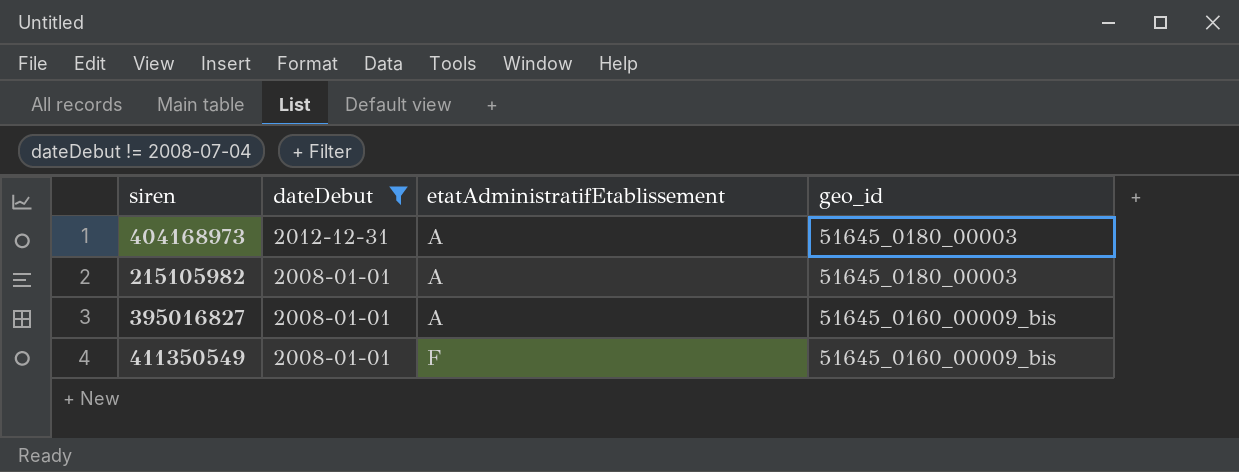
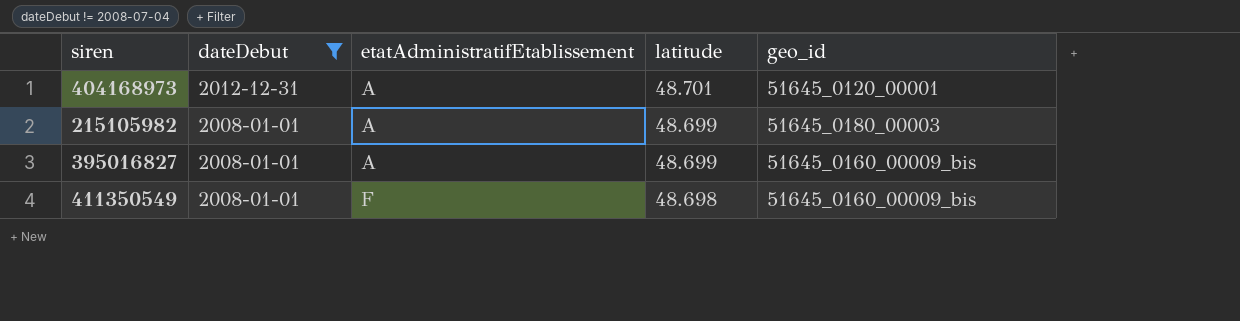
column latitude | position: none -> 4
404168973 | geo_id: 51645_0180_00003 -> 51645_0120_00001

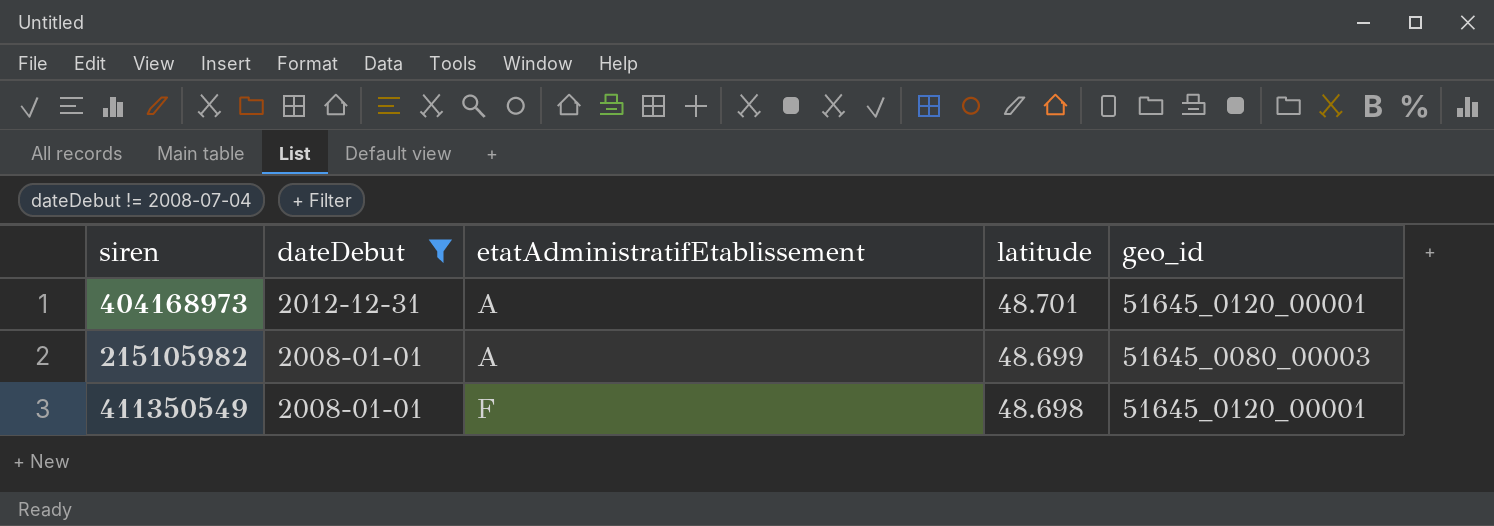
row 395016827: 2008-01-01 | A | 48.699 | 51645_0160_00009_bis -> none
215105982 | geo_id: 51645_0180_00003 -> 51645_0080_00003
411350549 | geo_id: 51645_0160_00009_bis -> 51645_0120_00001

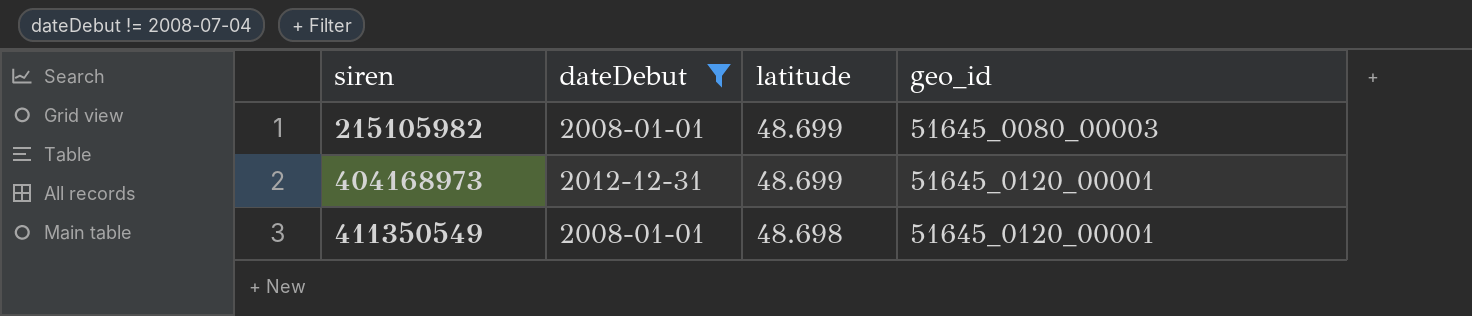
row order: dateDebut descending -> siren ascending
column etatAdministratifEtablissement | position: 3 -> none
404168973 | latitude: 48.701 -> 48.699

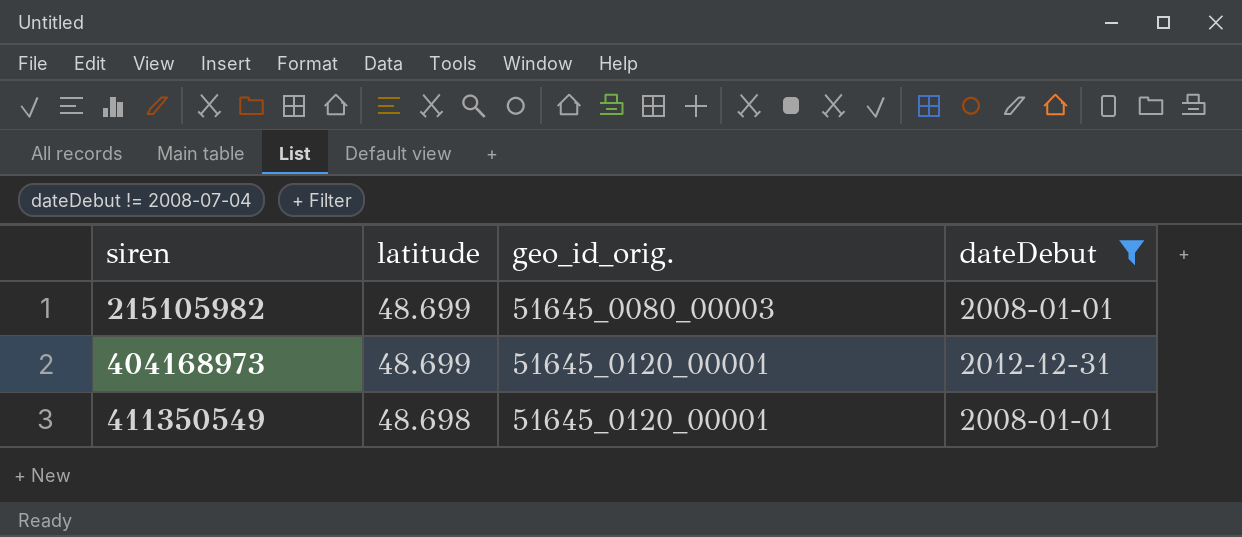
column name: geo_id -> geo_id_orig.
column dateDebut | position: 2 -> 4

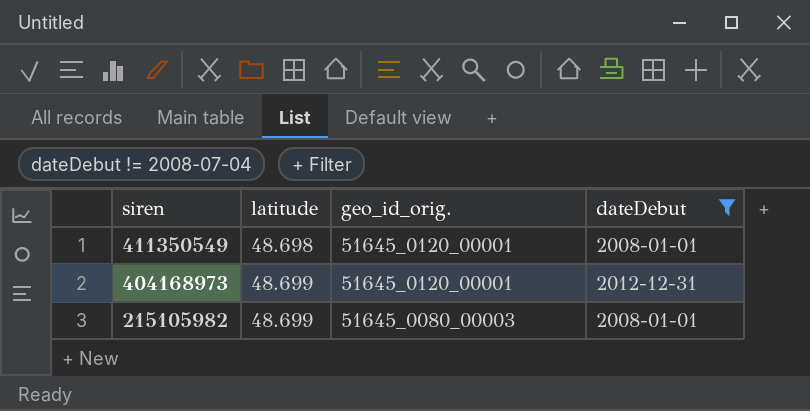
row order: siren ascending -> siren descending

